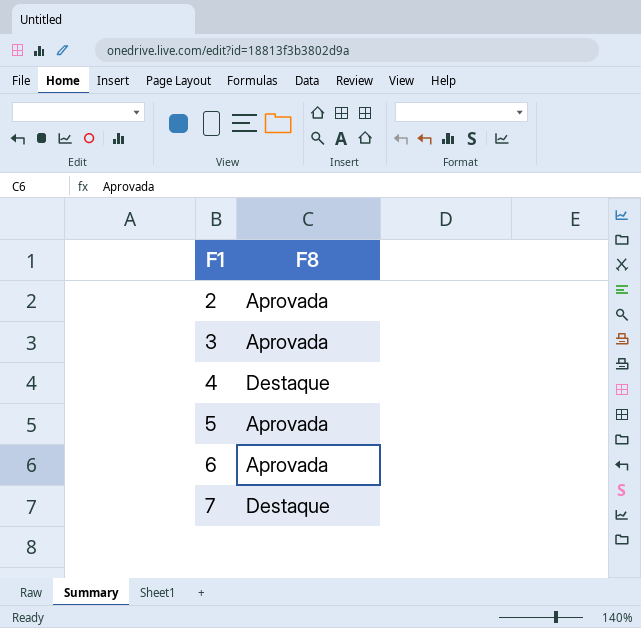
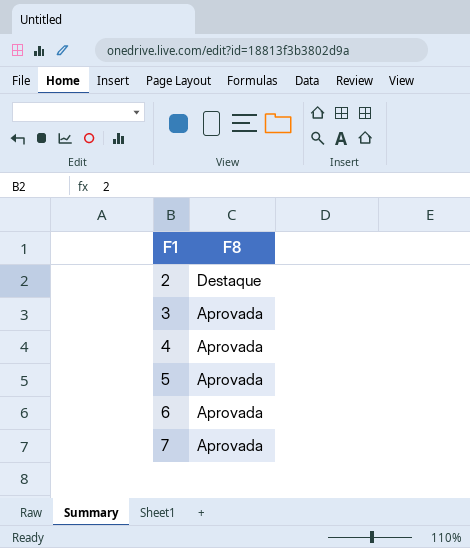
2 | F8: Aprovada -> Destaque
4 | F8: Destaque -> Aprovada
7 | F8: Destaque -> Aprovada

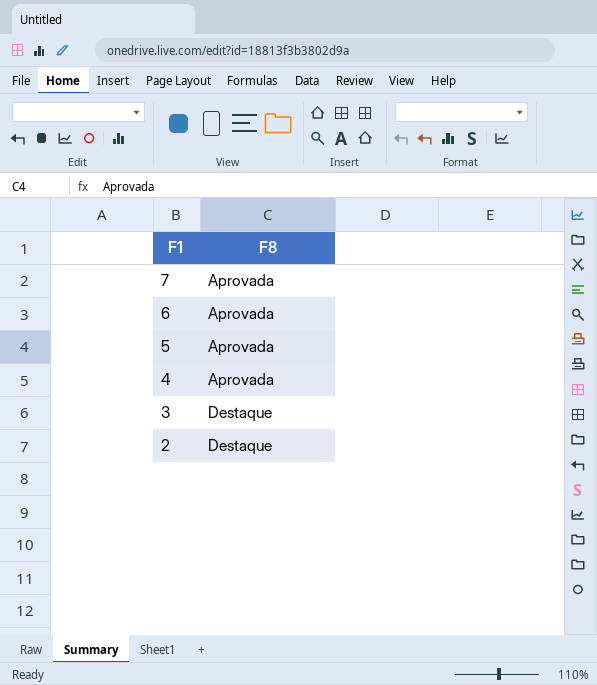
row order: F1 ascending -> F1 descending
3 | F8: Aprovada -> Destaque

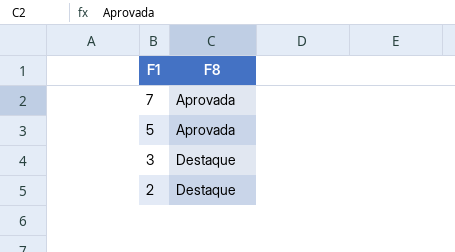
row 6: Aprovada -> none
row 4: Aprovada -> none

